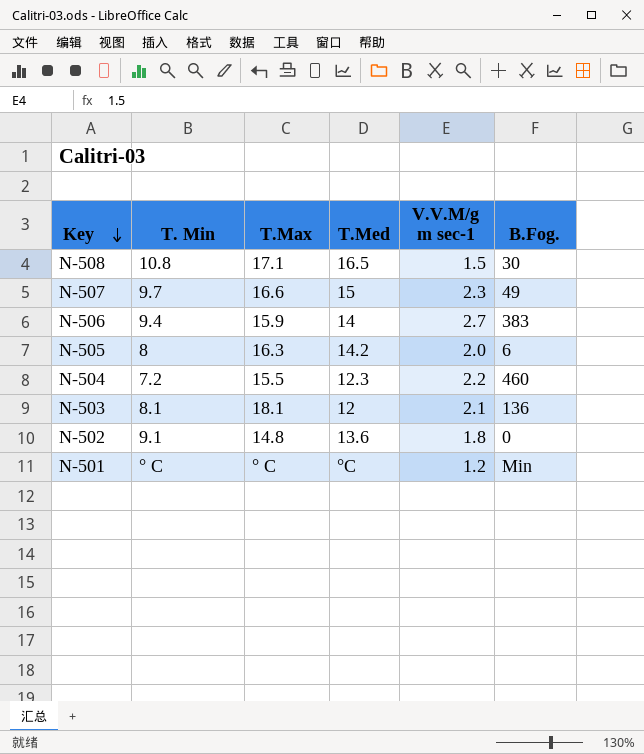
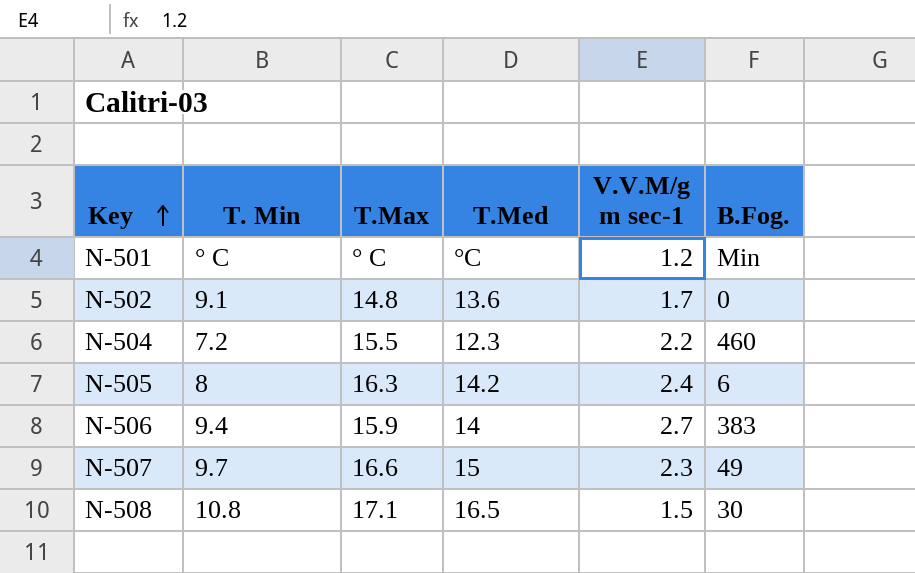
row order: Key descending -> Key ascending
row N-503: 8.1 | 18.1 | 12 | 2.1 | 136 -> none
N-502 | V.V.M/g m sec-1: 1.8 -> 1.7
N-505 | V.V.M/g m sec-1: 2.0 -> 2.4

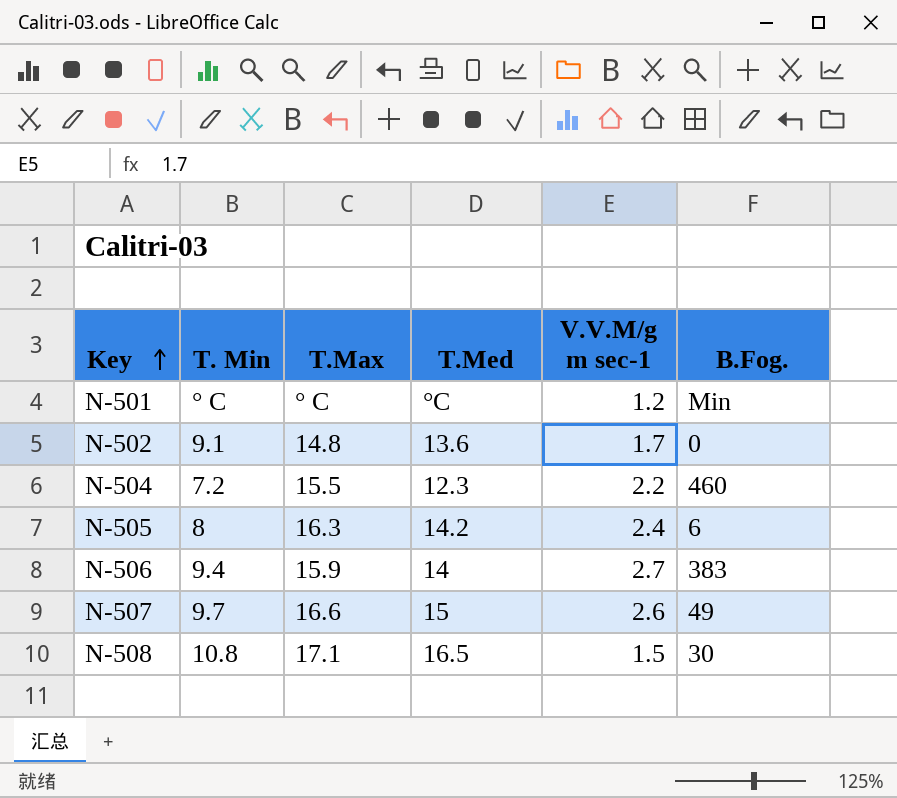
N-507 | V.V.M/g m sec-1: 2.3 -> 2.6

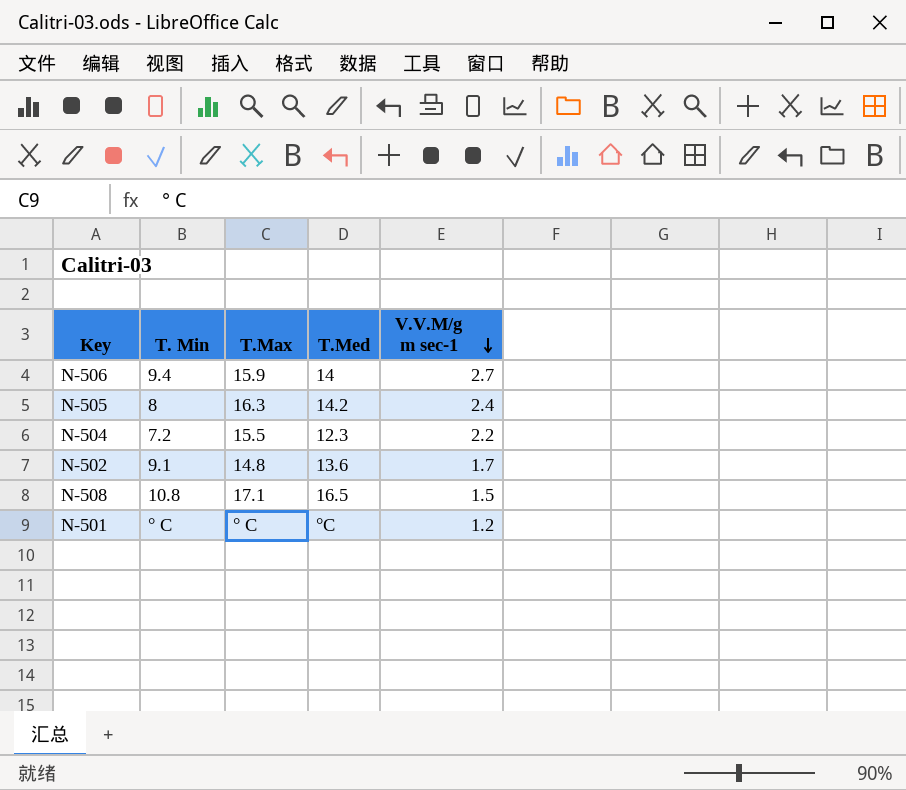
row order: Key ascending -> V.V.M/g m sec-1 descending
column B.Fog. | position: 6 -> none
row N-507: 9.7 | 16.6 | 15 | 2.6 | 49 -> none

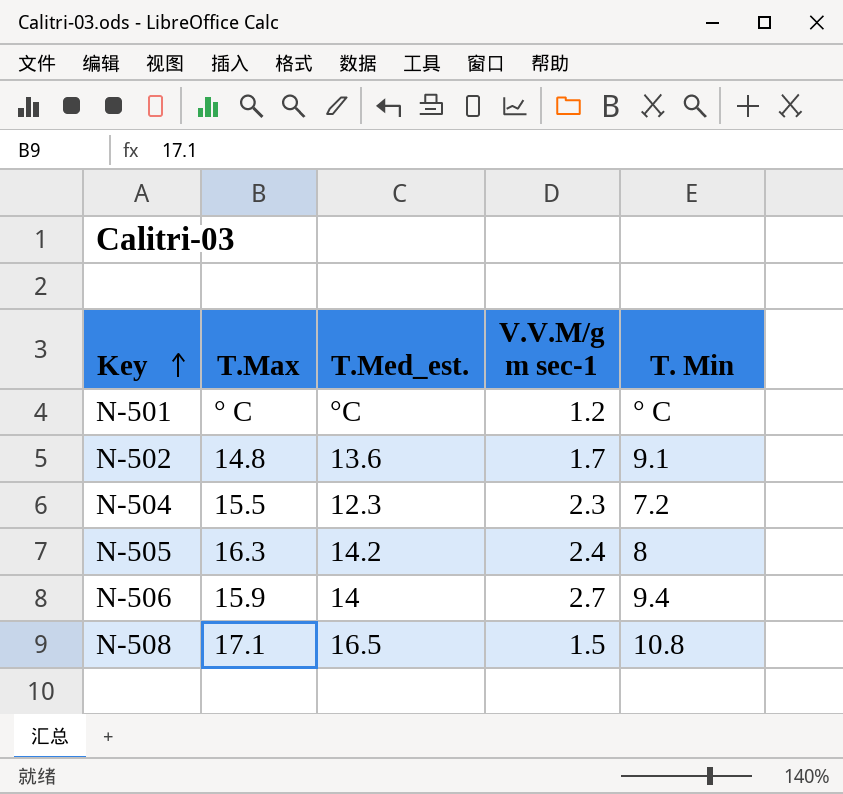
row order: V.V.M/g m sec-1 descending -> Key ascending
column name: T.Med -> T.Med_est.
column T. Min | position: 2 -> 5
N-504 | V.V.M/g m sec-1: 2.2 -> 2.3

